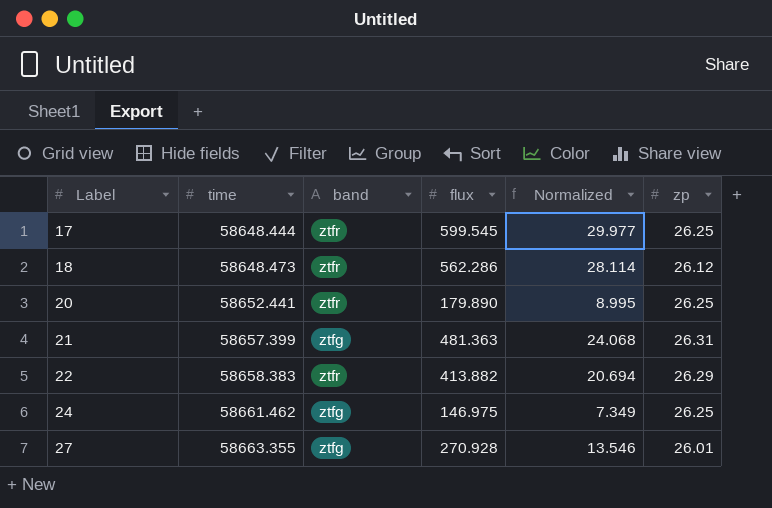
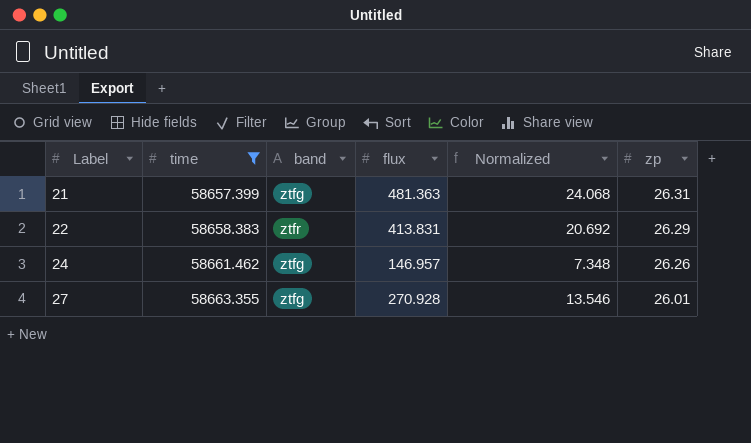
filter: none -> time >= 58657.399
22 | flux: 413.882 -> 413.831
22 | Normalized: 20.694 -> 20.692
24 | flux: 146.975 -> 146.957
24 | Normalized: 7.349 -> 7.348
24 | zp: 26.25 -> 26.26

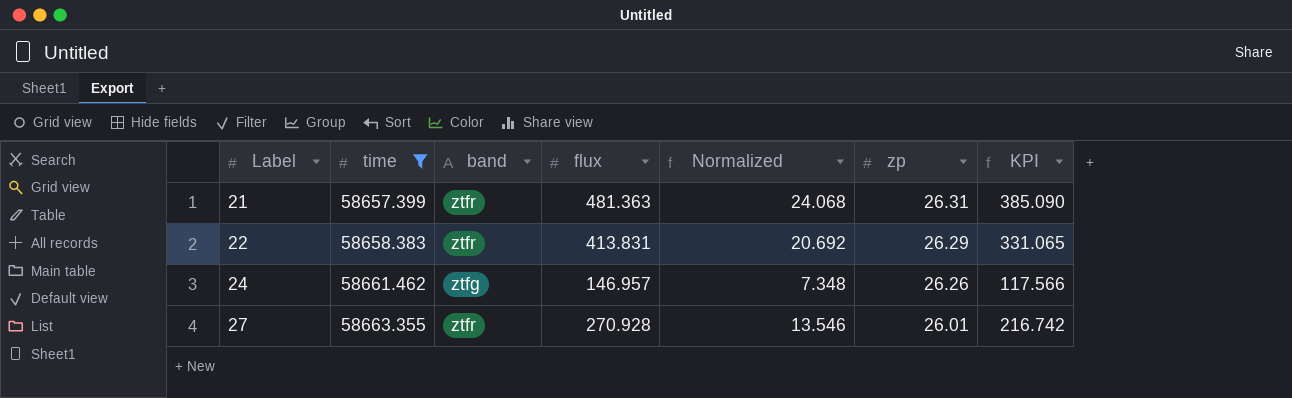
column KPI | formula: none -> [flux] * 0.8
21 | band: ztfg -> ztfr
27 | band: ztfg -> ztfr

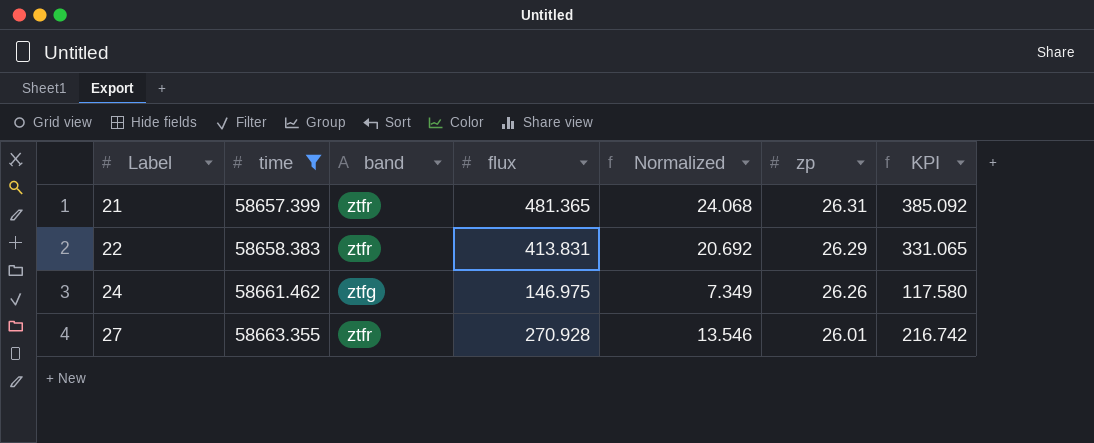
21 | flux: 481.363 -> 481.365
21 | KPI: 385.090 -> 385.092
24 | flux: 146.957 -> 146.975
24 | Normalized: 7.348 -> 7.349
24 | KPI: 117.566 -> 117.580

